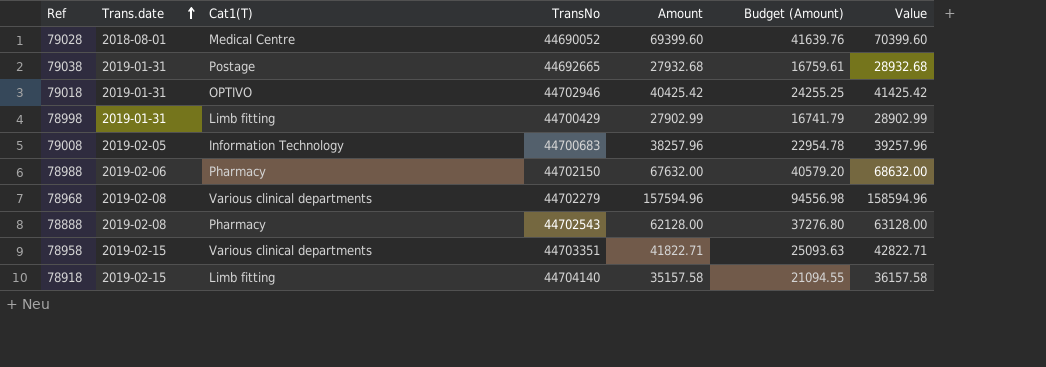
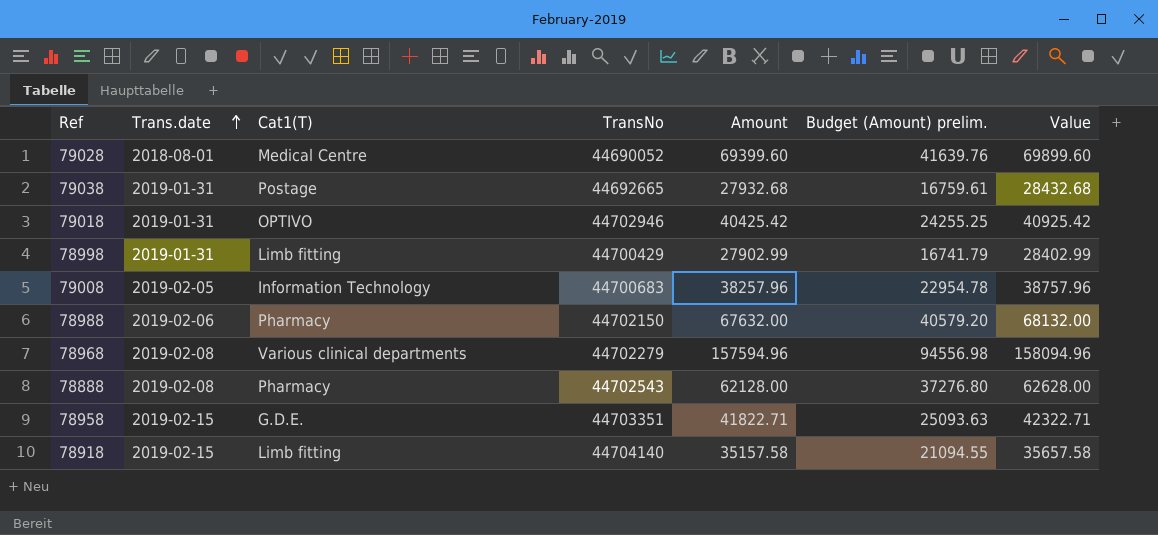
column name: Budget (Amount) -> Budget (Amount) prelim.
column Value | formula: [Amount] + 1000 -> [Amount] + 500
78958 | Cat1(T): Various clinical departments -> G.D.E.

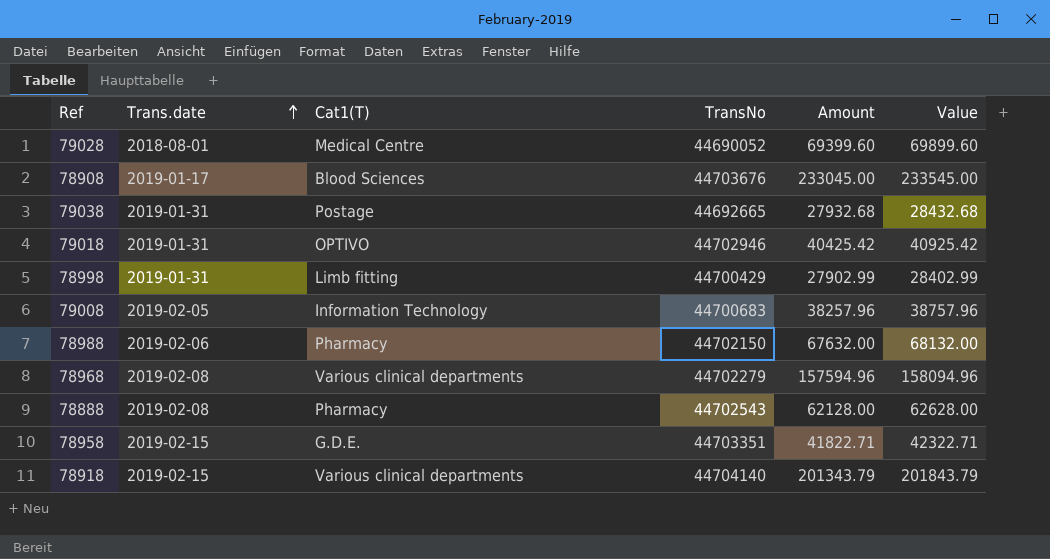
column Budget (Amount) prelim. | formula: [Amount] * 0.6 -> none
row 78908: none -> 2019-01-17 | Blood Sciences | 44703676 | 233045.00 | 233545.00
78918 | Cat1(T): Limb fitting -> Various clinical departments
78918 | Amount: 35157.58 -> 201343.79
78918 | Value: 35657.58 -> 201843.79

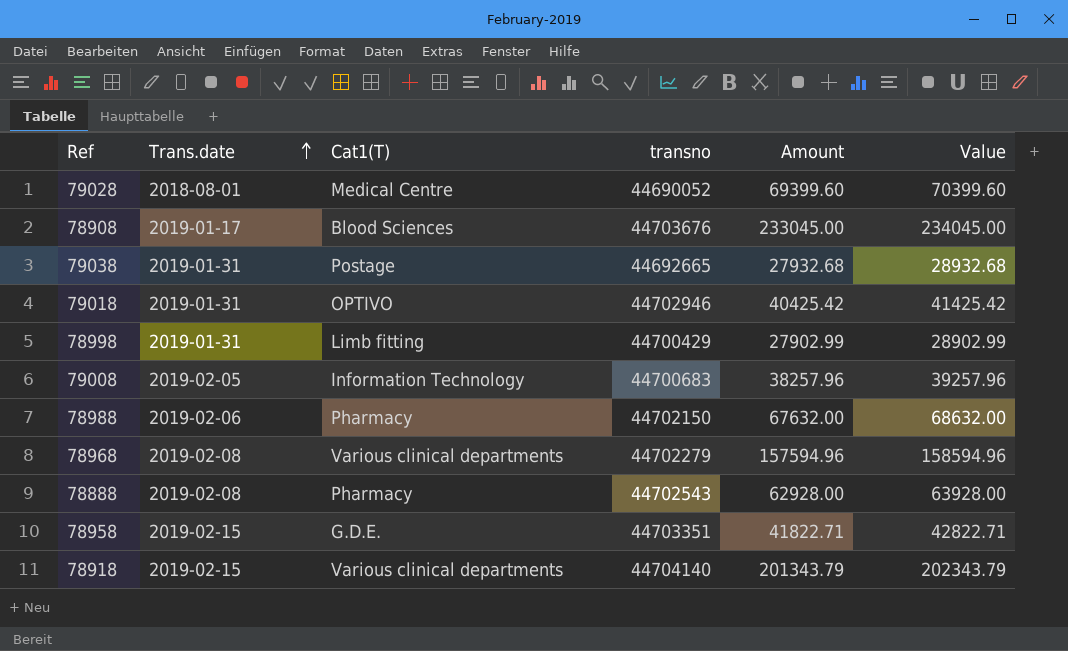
column name: TransNo -> transno
column Value | formula: [Amount] + 500 -> [Amount] + 1000
78888 | Amount: 62128.00 -> 62928.00

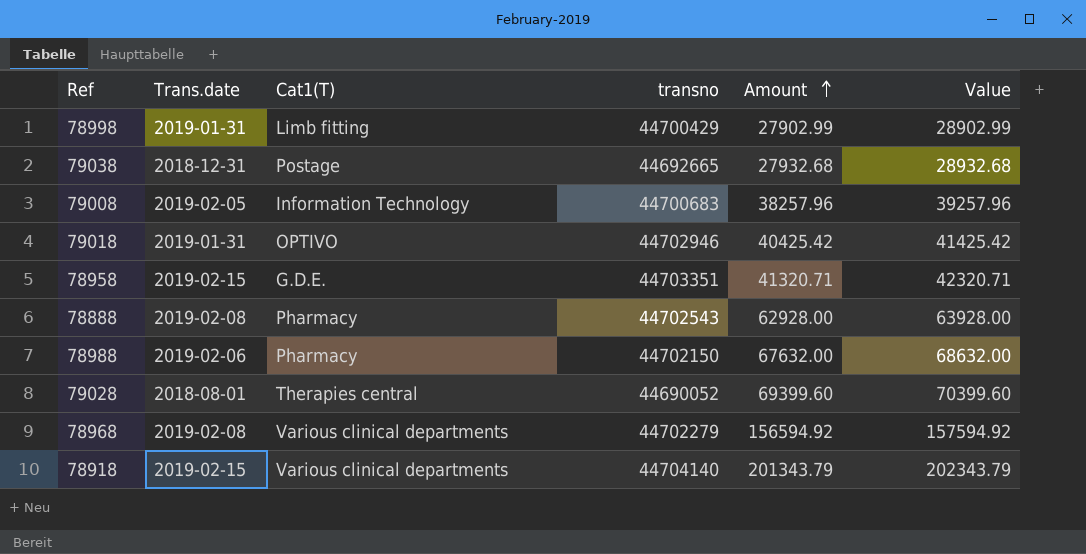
row order: Trans.date ascending -> Amount ascending
row 78908: 2019-01-17 | Blood Sciences | 44703676 | 233045.00 | 234045.00 -> none
79038 | Trans.date: 2019-01-31 -> 2018-12-31
78958 | Amount: 41822.71 -> 41320.71
78958 | Value: 42822.71 -> 42320.71
79028 | Cat1(T): Medical Centre -> Therapies central
78968 | Amount: 157594.96 -> 156594.92
78968 | Value: 158594.96 -> 157594.92

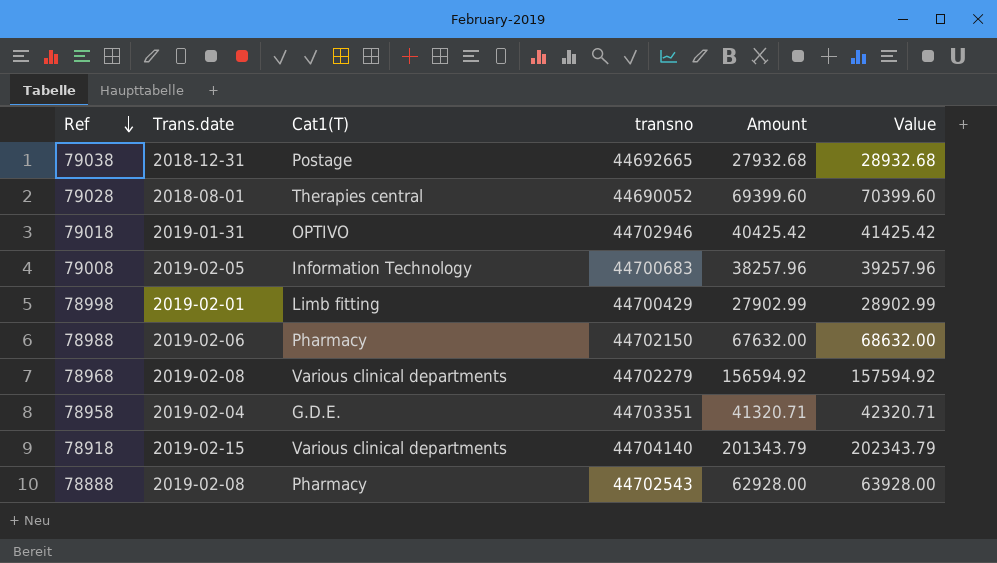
row order: Amount ascending -> Ref descending
78998 | Trans.date: 2019-01-31 -> 2019-02-01
78958 | Trans.date: 2019-02-15 -> 2019-02-04

